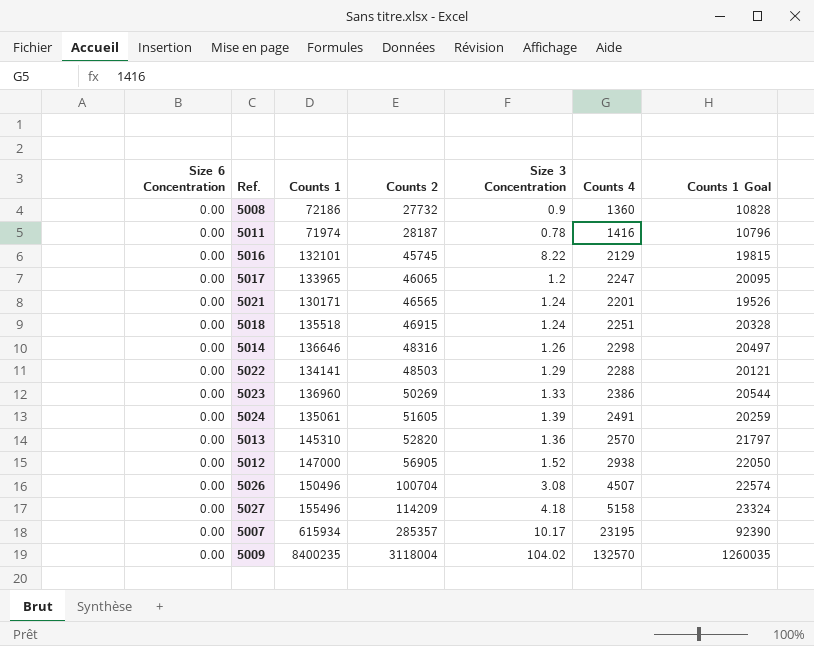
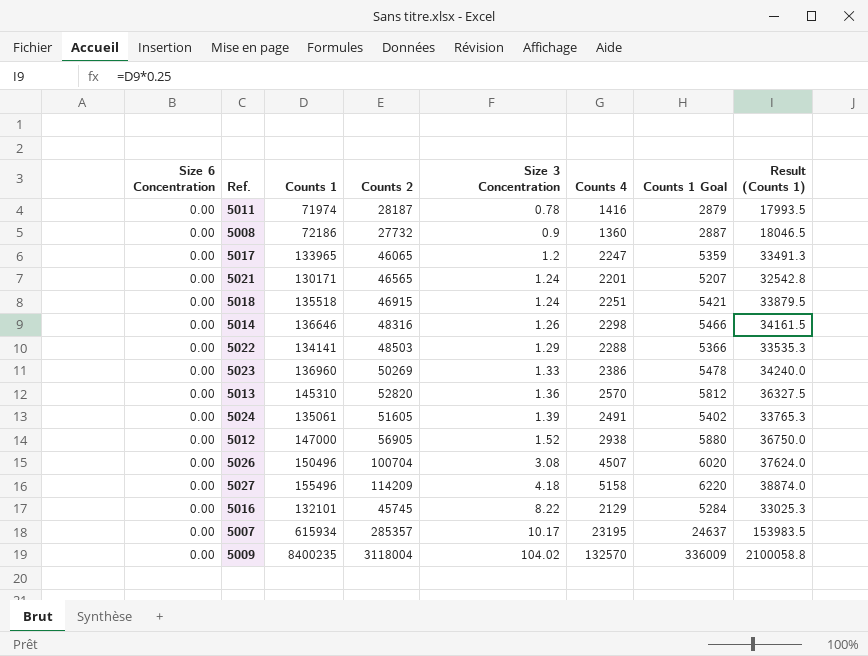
row order: Counts 2 ascending -> Size 3 Concentration ascending
column Counts 1 Goal | formula: [Counts 1] * 0.15 -> [Counts 1] * 0.04
column Result (Counts 1) | formula: none -> [Counts 1] * 0.25

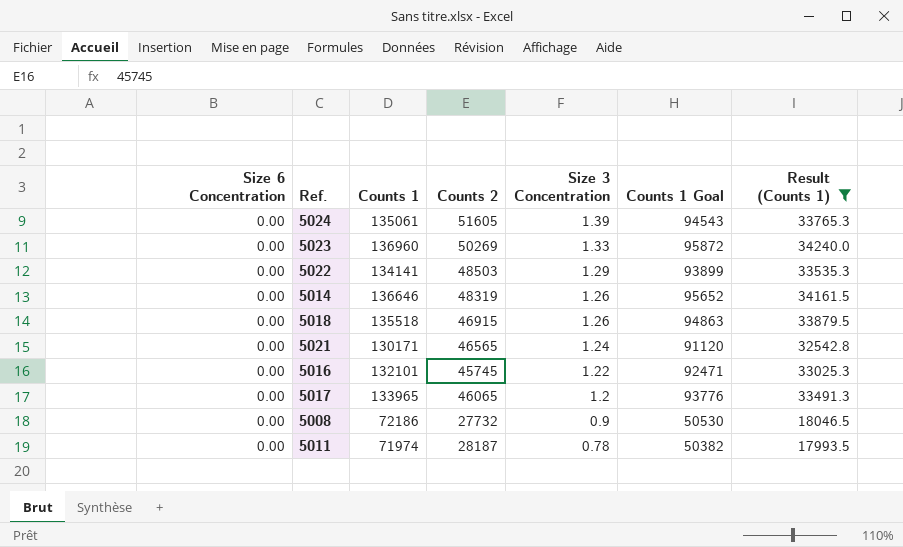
filter: none -> Result (Counts 1) <= 34240.0
row order: Size 3 Concentration ascending -> Size 3 Concentration descending
column Counts 4 | position: 6 -> none
column Counts 1 Goal | formula: [Counts 1] * 0.04 -> [Counts 1] * 0.7
5014 | Counts 2: 48316 -> 48319
5018 | Size 3 Concentration: 1.24 -> 1.26
5016 | Size 3 Concentration: 8.22 -> 1.22

